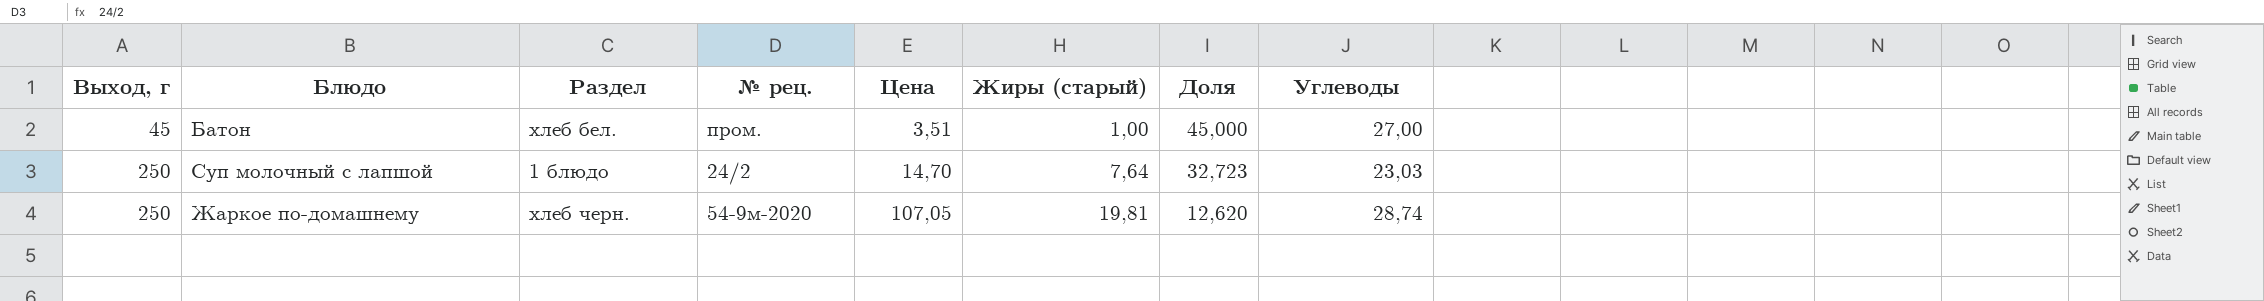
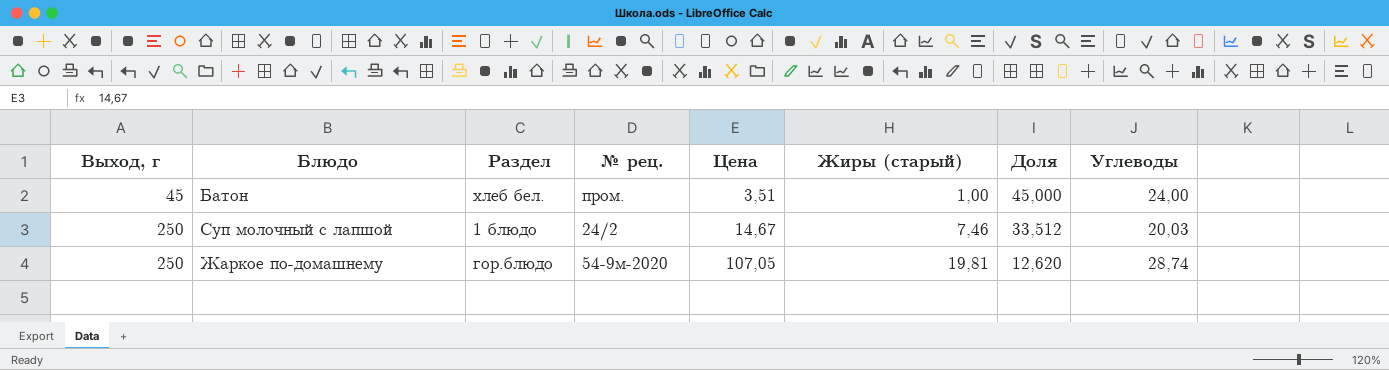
Батон | Углеводы: 27,00 -> 24,00
Суп молочный с лапшой | Цена: 14,70 -> 14,67
Суп молочный с лапшой | Жиры (старый): 7,64 -> 7,46
Суп молочный с лапшой | Доля: 32,723 -> 33,512
Суп молочный с лапшой | Углеводы: 23,03 -> 20,03
Жаркое по-домашнему | Раздел: хлеб черн. -> гор.блюдо

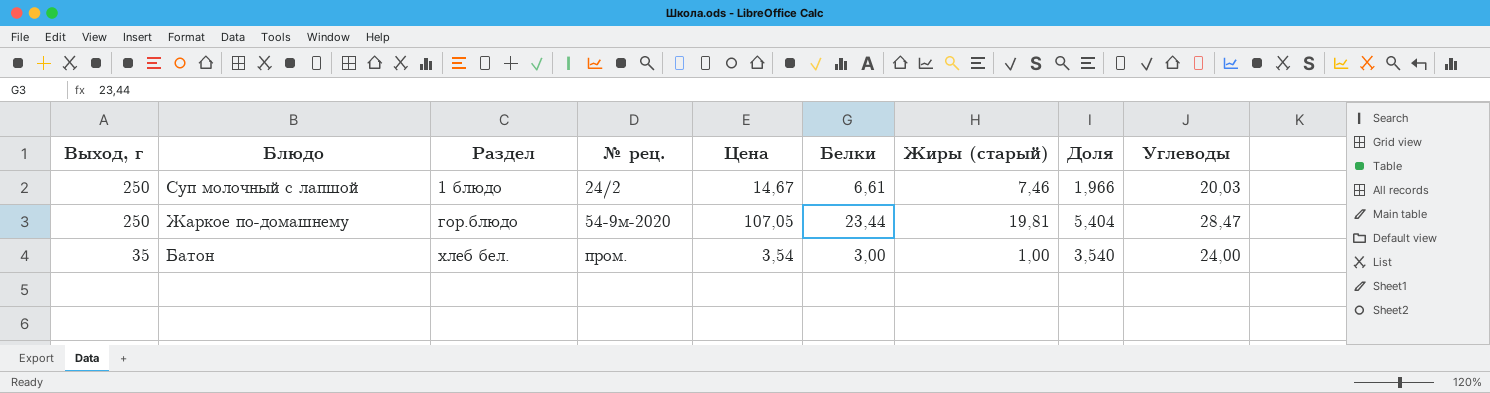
row order: Выход, г ascending -> Выход, г descending
column Белки | position: none -> 6
column Доля | formula: [Выход, г] / [Жиры (старый)] -> [Цена] / [Жиры (старый)]
Жаркое по-домашнему | Углеводы: 28,74 -> 28,47
Батон | Выход, г: 45 -> 35
Батон | Цена: 3,51 -> 3,54

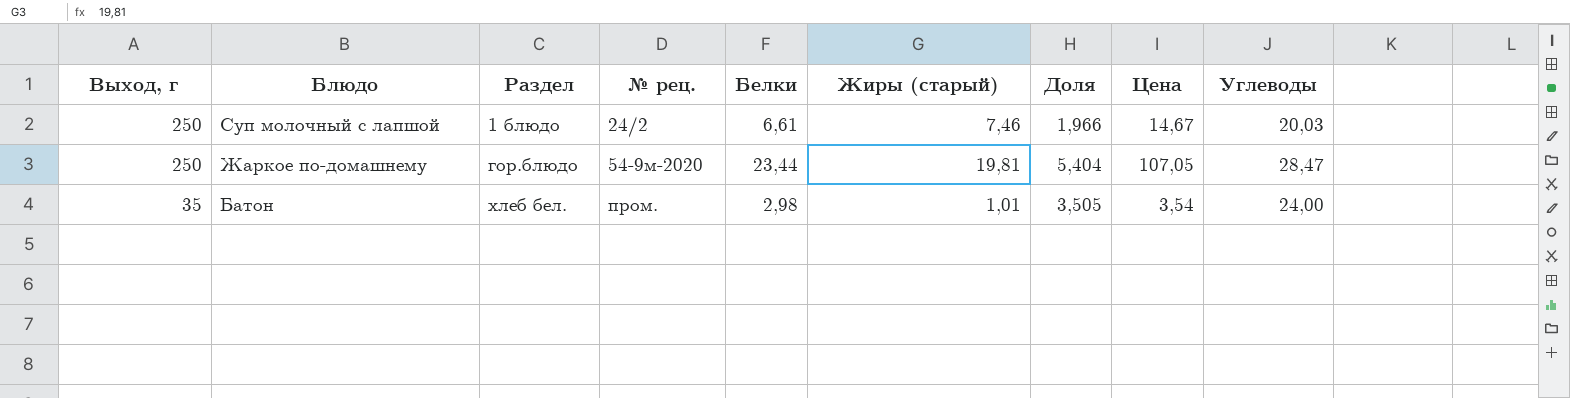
column Цена | position: 5 -> 8
Батон | Белки: 3,00 -> 2,98
Батон | Жиры (старый): 1,00 -> 1,01
Батон | Доля: 3,540 -> 3,505

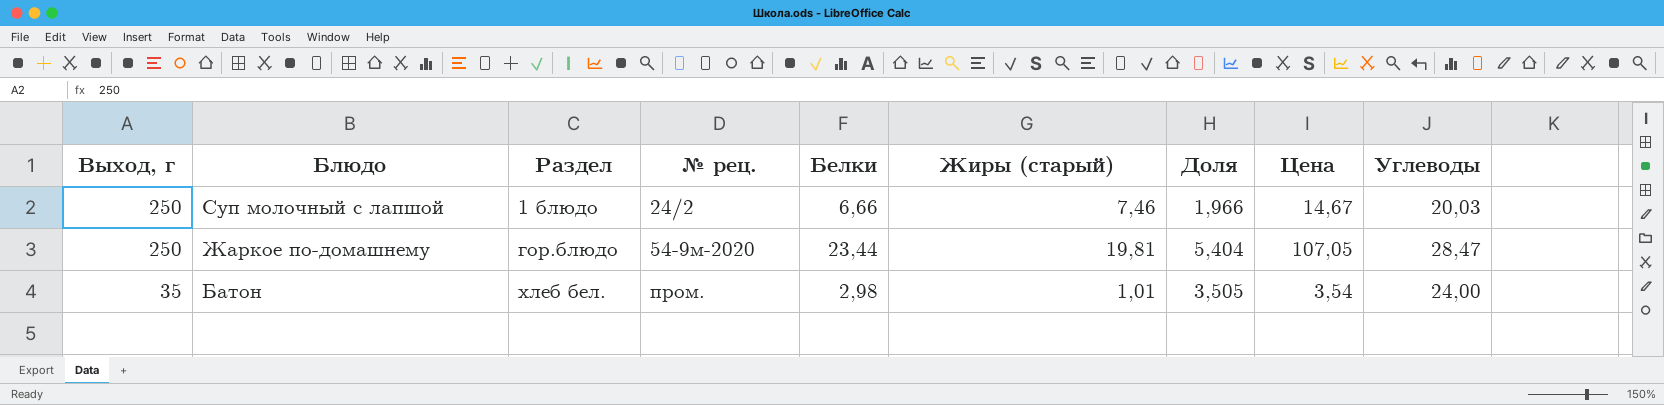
Суп молочный с лапшой | Белки: 6,61 -> 6,66

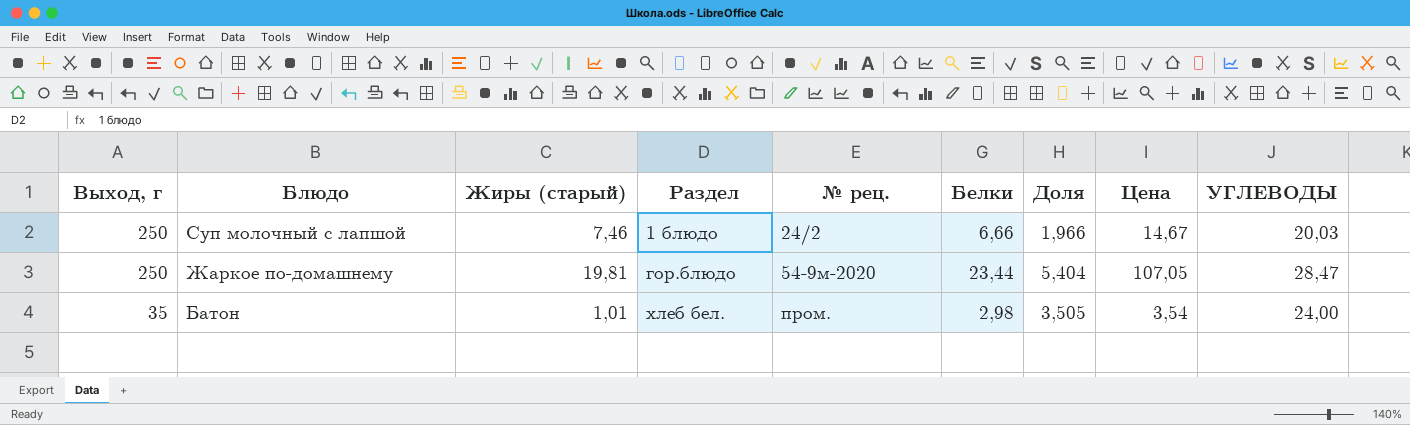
column Жиры (старый) | position: 6 -> 3
column name: Углеводы -> УГЛЕВОДЫ

